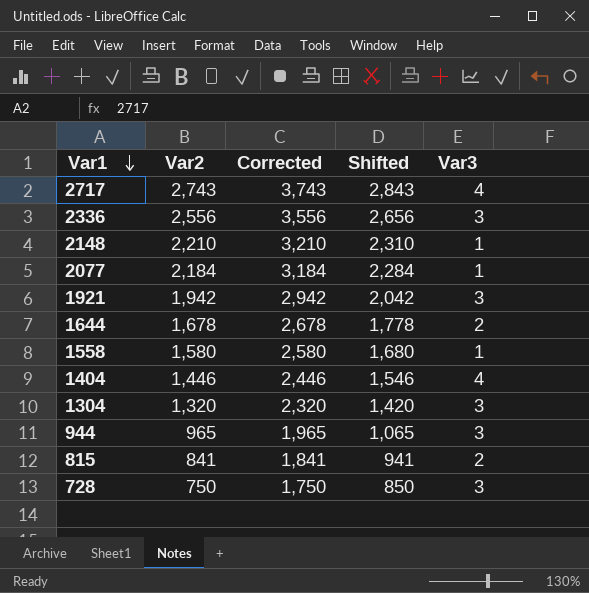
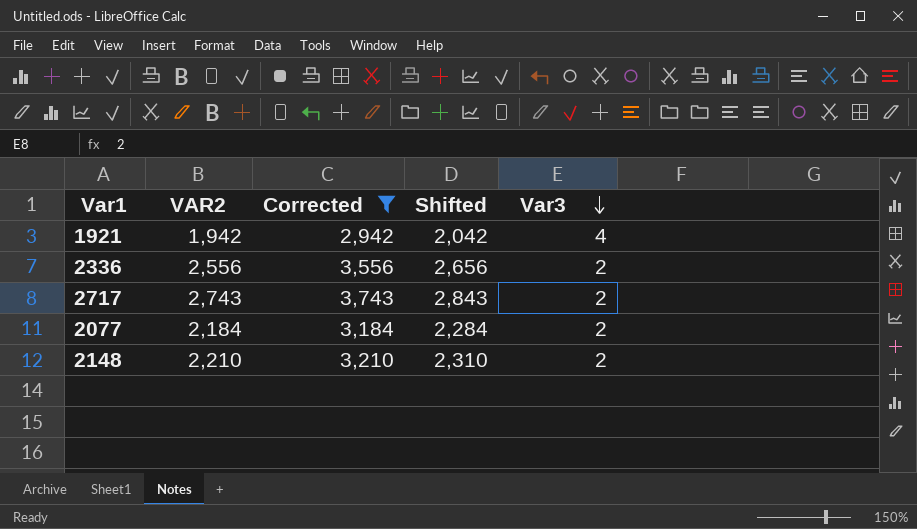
filter: none -> Corrected >= 2,942
row order: Var1 descending -> Var3 descending
column name: Var2 -> VAR2
1921 | Var3: 3 -> 4
2336 | Var3: 3 -> 2
2717 | Var3: 4 -> 2
2077 | Var3: 1 -> 2
2148 | Var3: 1 -> 2

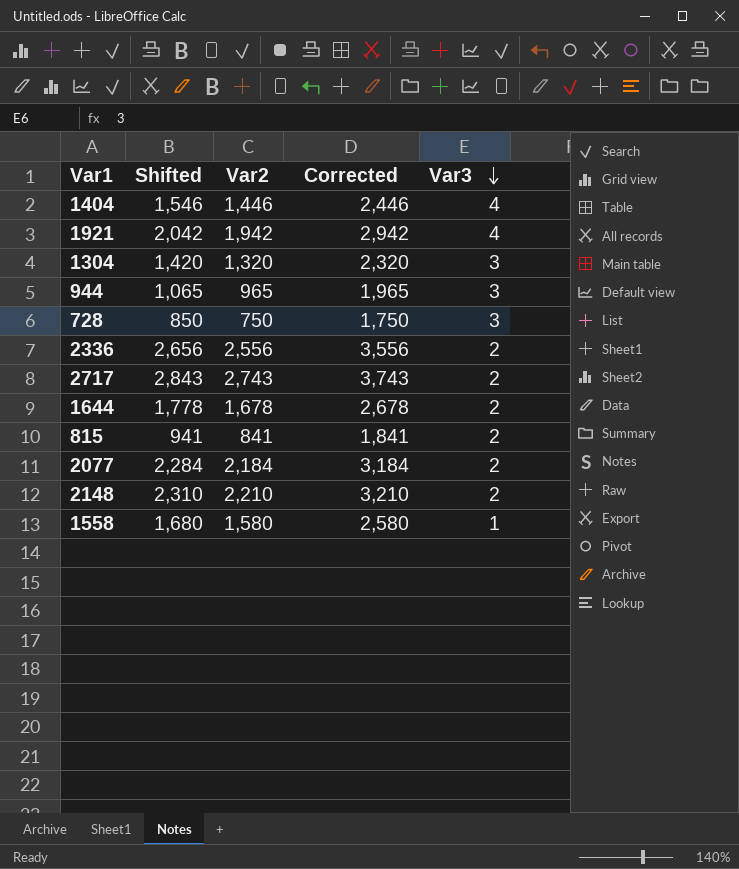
filter: Corrected >= 2,942 -> none
column Shifted | position: 4 -> 2
column name: VAR2 -> Var2

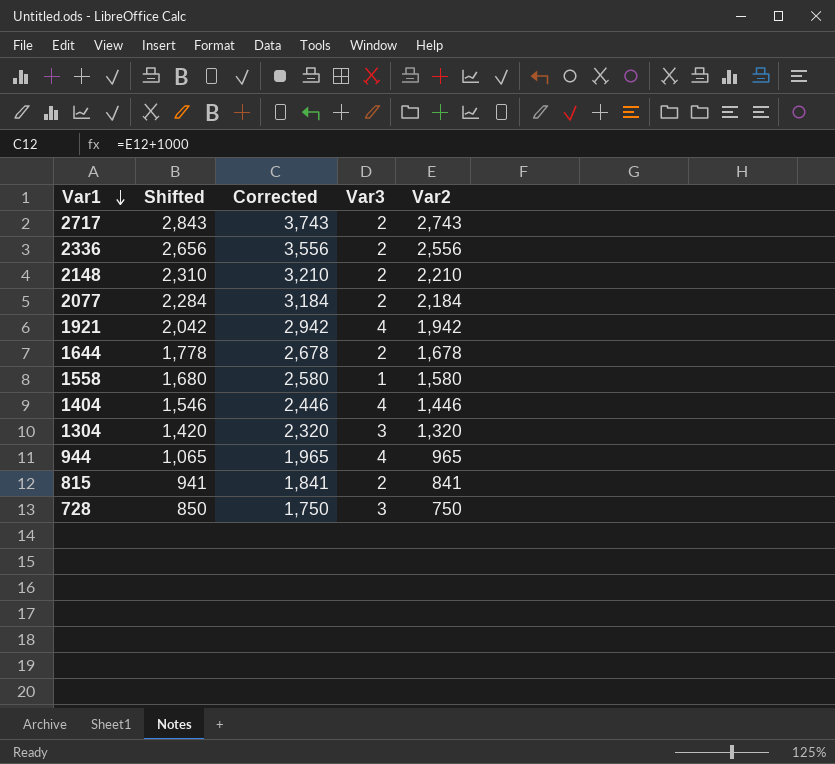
row order: Var3 descending -> Var1 descending
column Var2 | position: 3 -> 5
944 | Var3: 3 -> 4

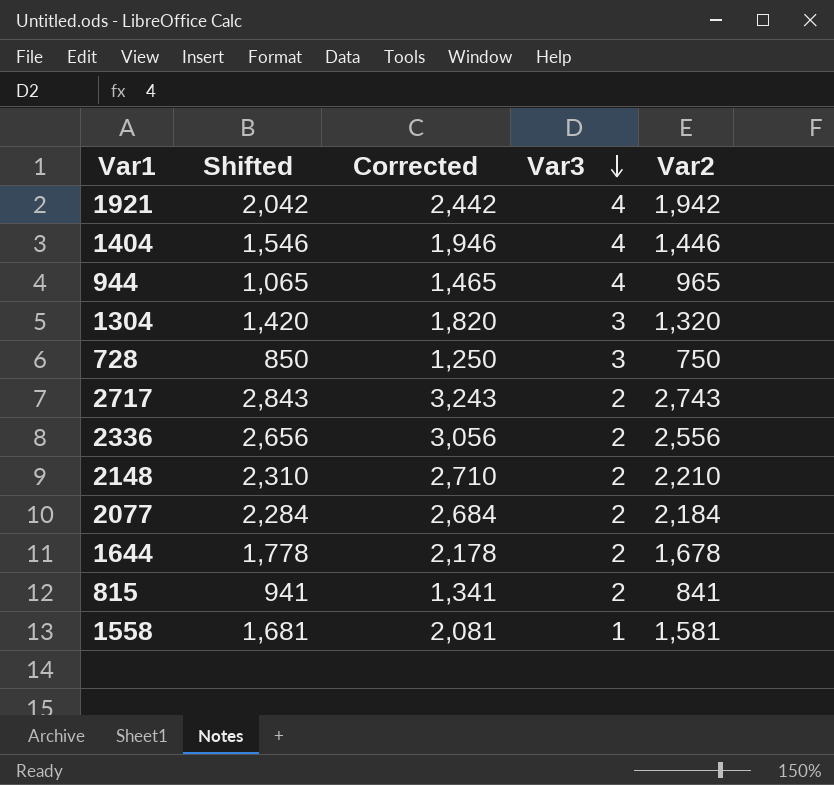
row order: Var1 descending -> Var3 descending
column Corrected | formula: [Var2] + 1000 -> [Var2] + 500
1558 | Shifted: 1,680 -> 1,681
1558 | Var2: 1,580 -> 1,581

